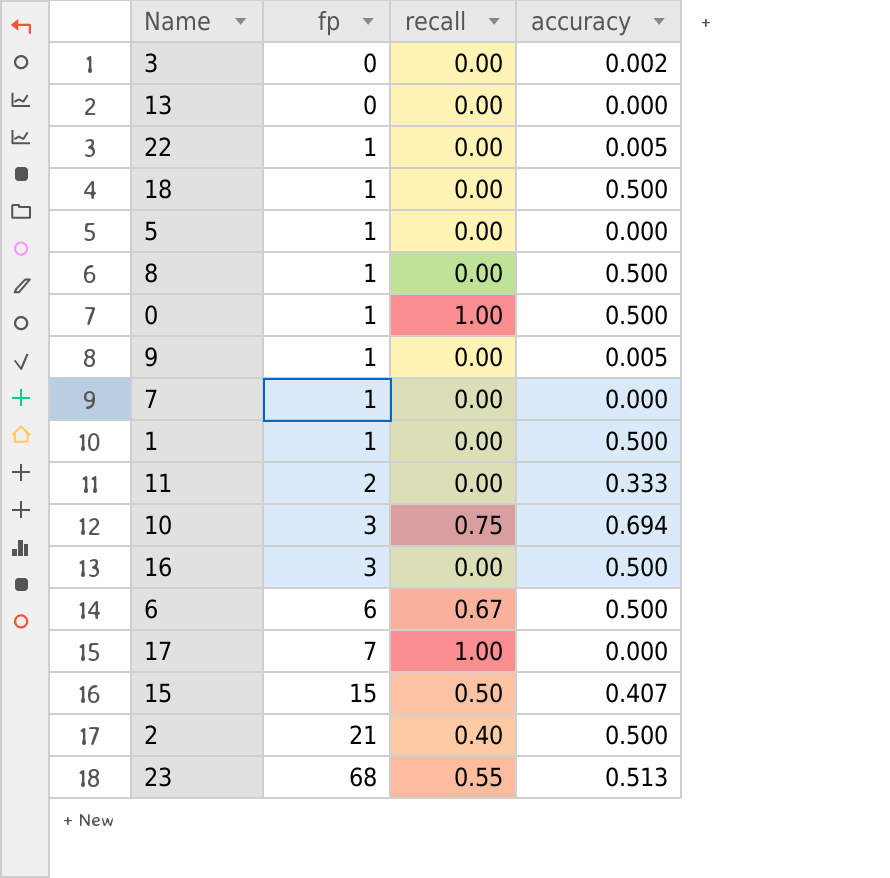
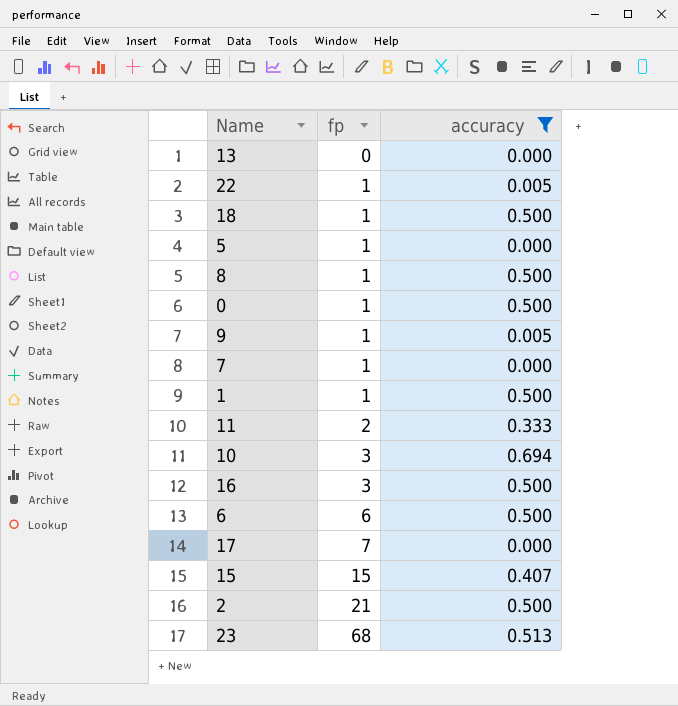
filter: none -> accuracy != 0.002
column recall | position: 3 -> none

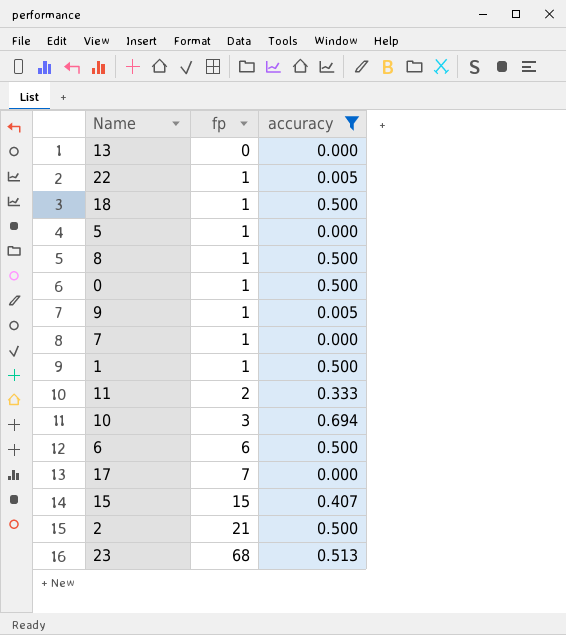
row 16: 3 | 0.500 -> none

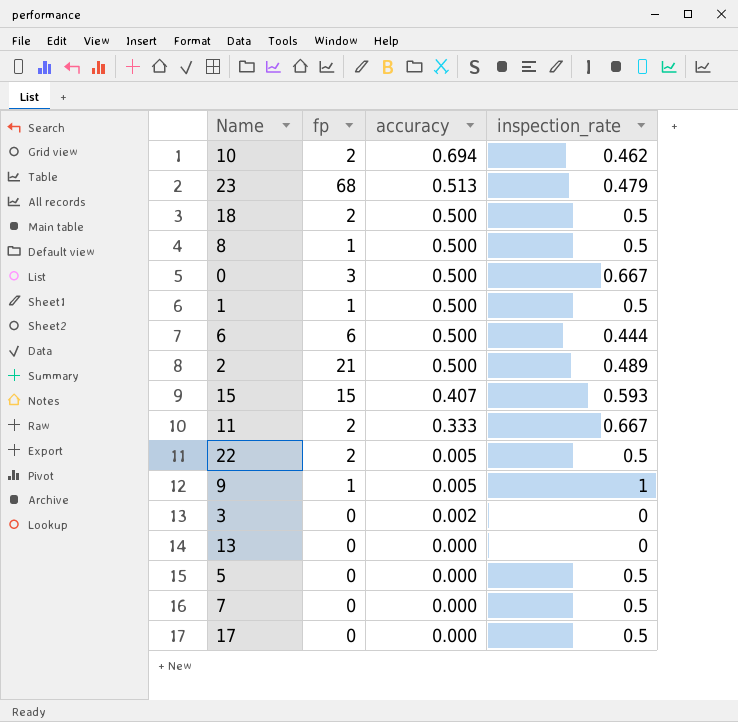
filter: accuracy != 0.002 -> none
row order: fp ascending -> accuracy descending
column inspection_rate | position: none -> 4
10 | fp: 3 -> 2
18 | fp: 1 -> 2
0 | fp: 1 -> 3
22 | fp: 1 -> 2
5 | fp: 1 -> 0
7 | fp: 1 -> 0
17 | fp: 7 -> 0

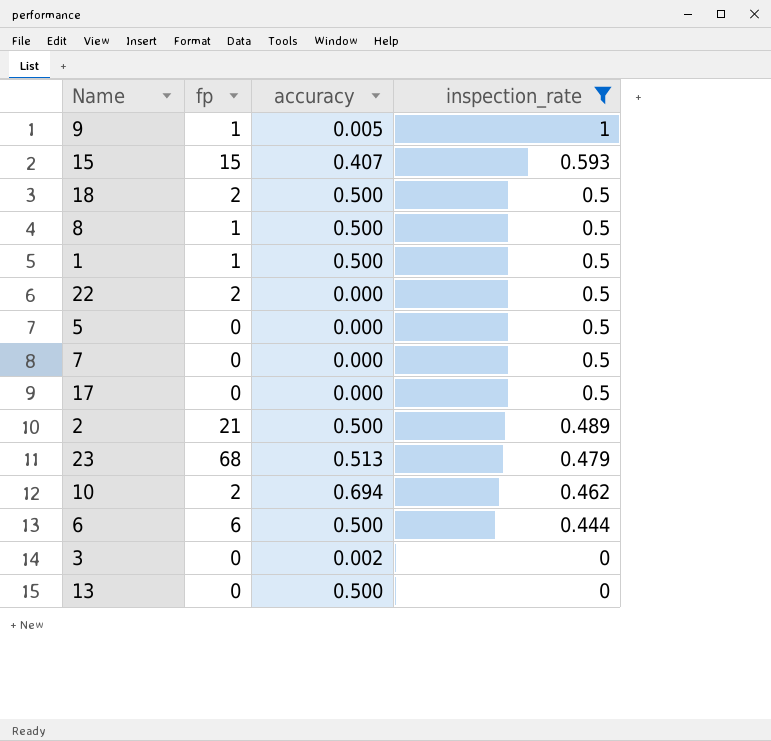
filter: none -> inspection_rate != 0.667
row order: accuracy descending -> inspection_rate descending
22 | accuracy: 0.005 -> 0.000
13 | accuracy: 0.000 -> 0.500

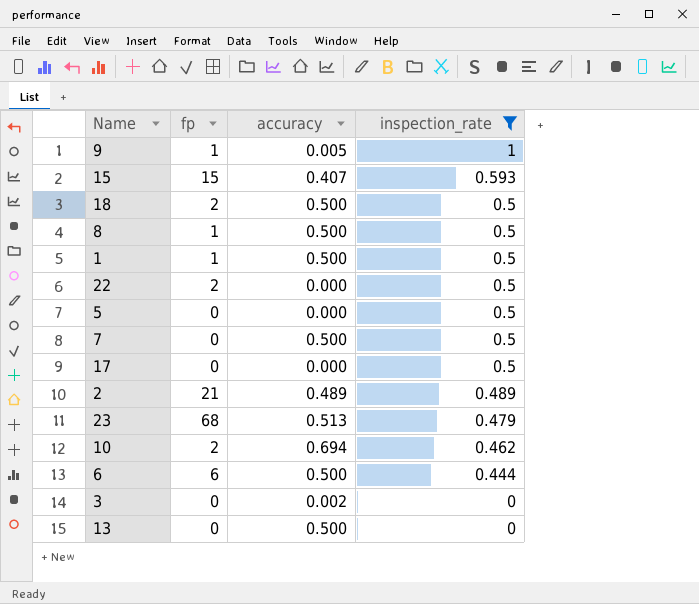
7 | accuracy: 0.000 -> 0.500
2 | accuracy: 0.500 -> 0.489

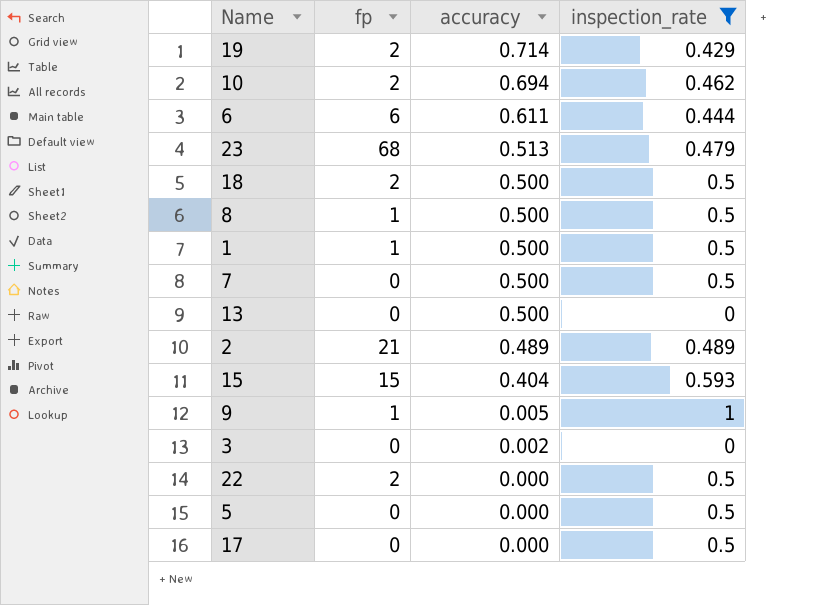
row order: inspection_rate descending -> accuracy descending
row 19: none -> 2 | 0.714 | 0.429
6 | accuracy: 0.500 -> 0.611
15 | accuracy: 0.407 -> 0.404

